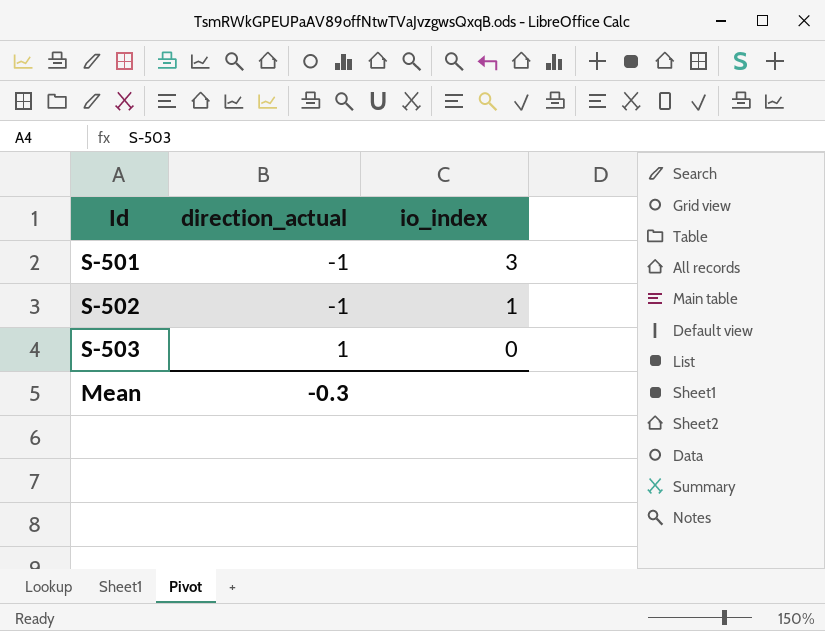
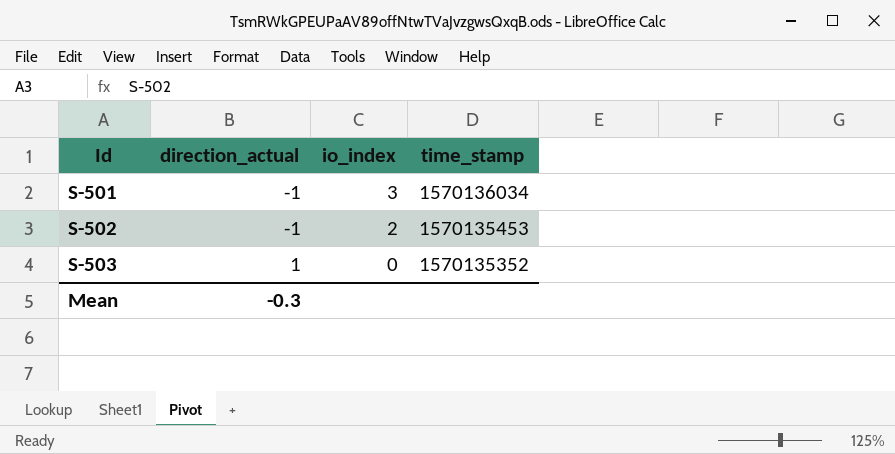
column time_stamp | position: none -> 4
S-502 | io_index: 1 -> 2

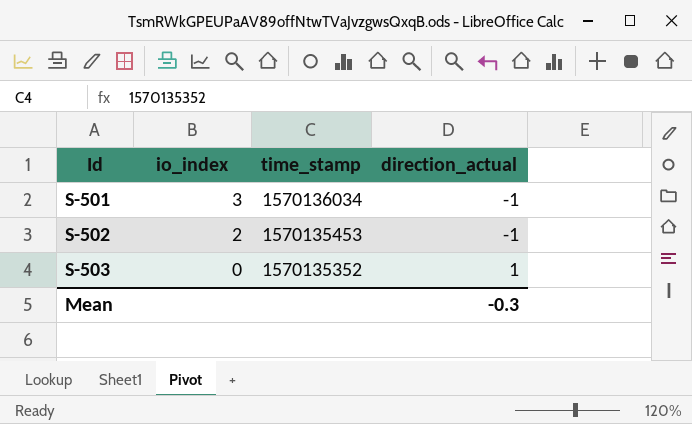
column direction_actual | position: 2 -> 4

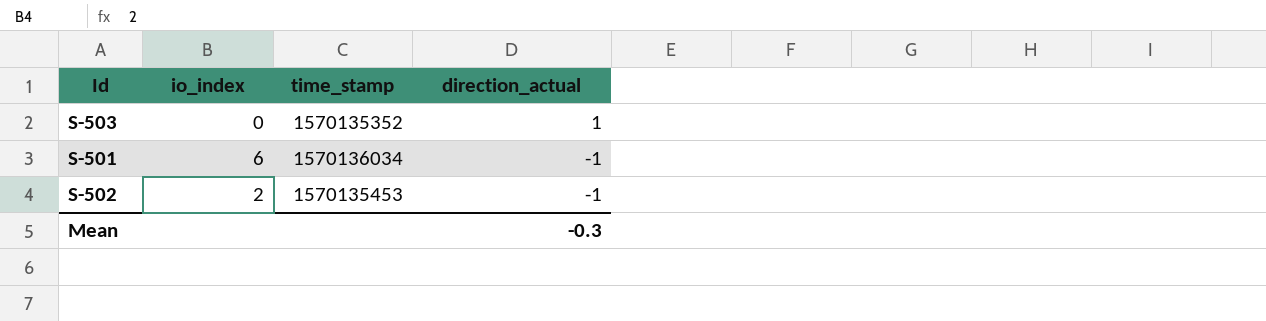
row order: Id ascending -> direction_actual descending
S-501 | io_index: 3 -> 6

